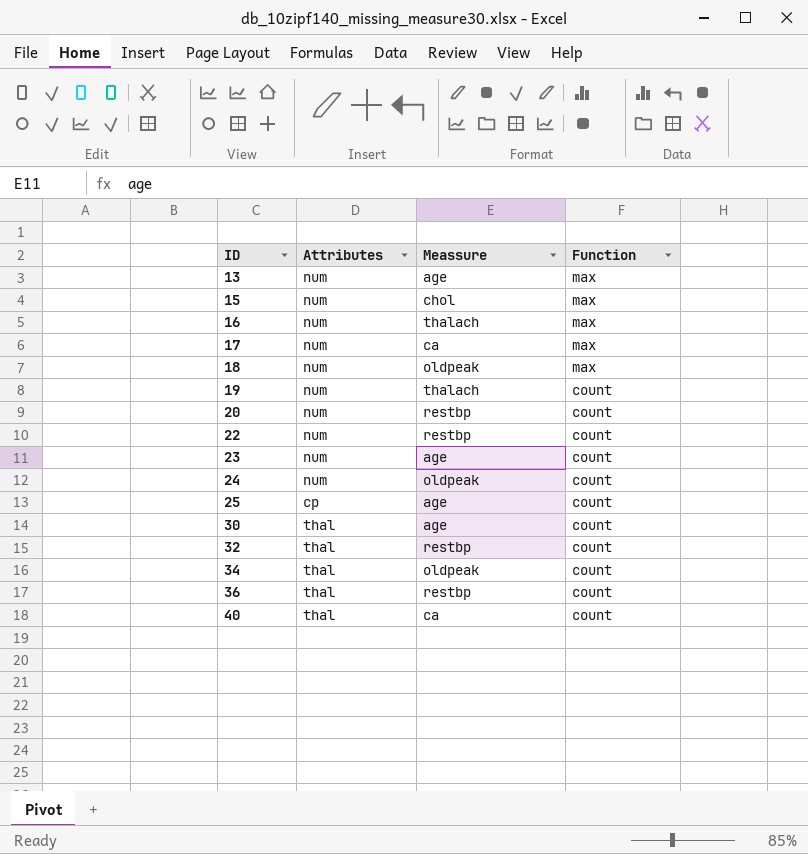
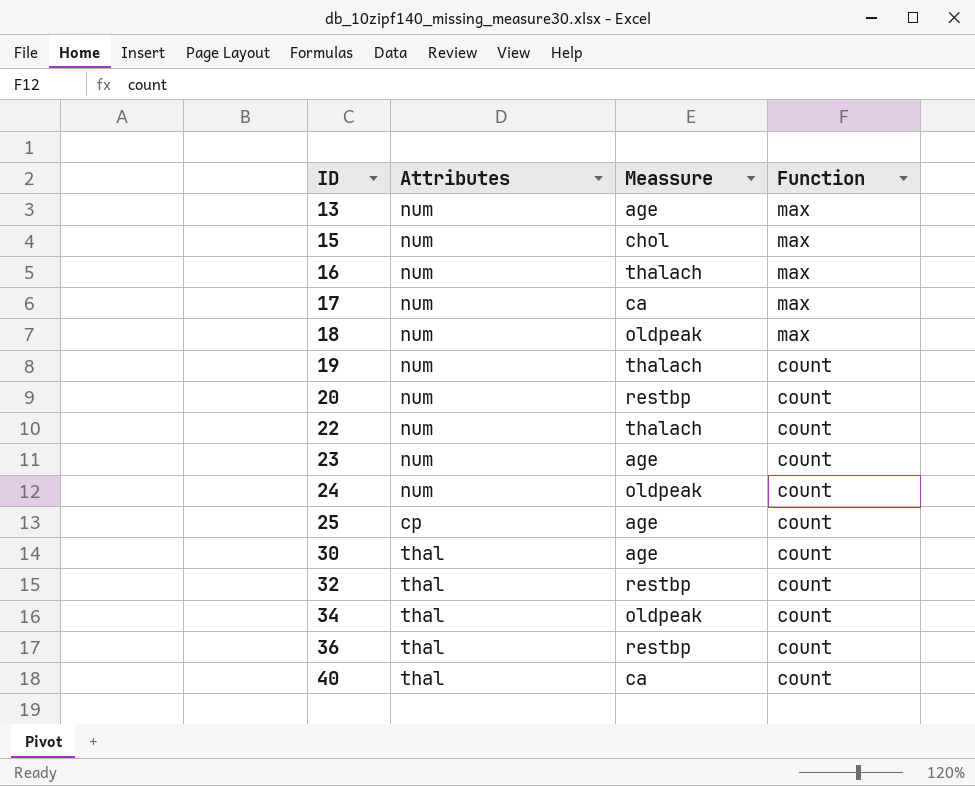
22 | Meassure: restbp -> thalach

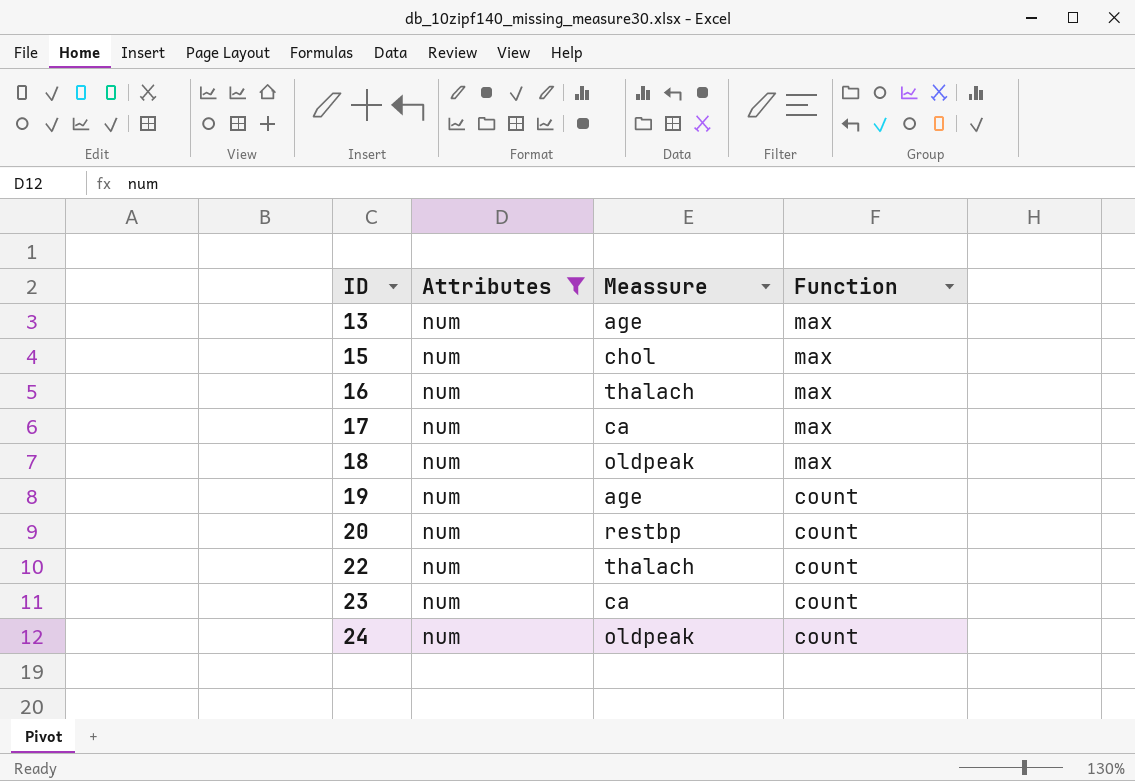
filter: none -> Attributes = num
19 | Meassure: thalach -> age
23 | Meassure: age -> ca

